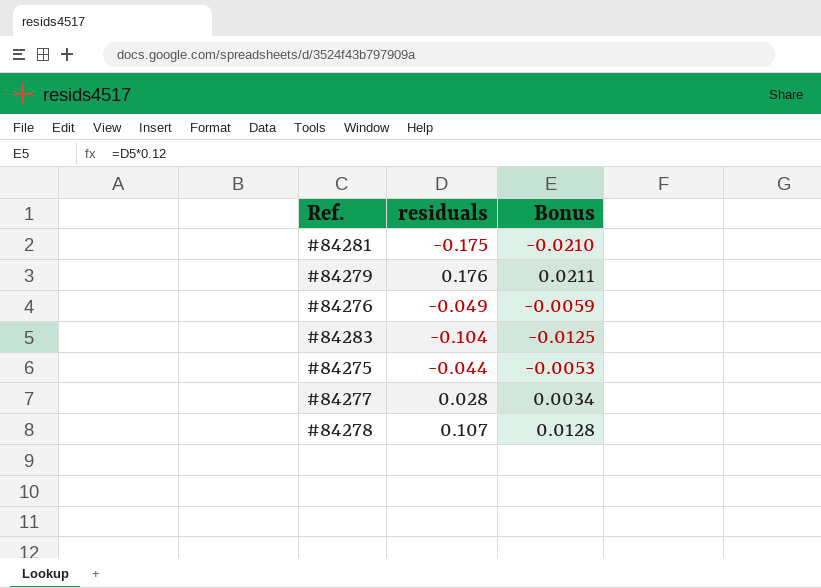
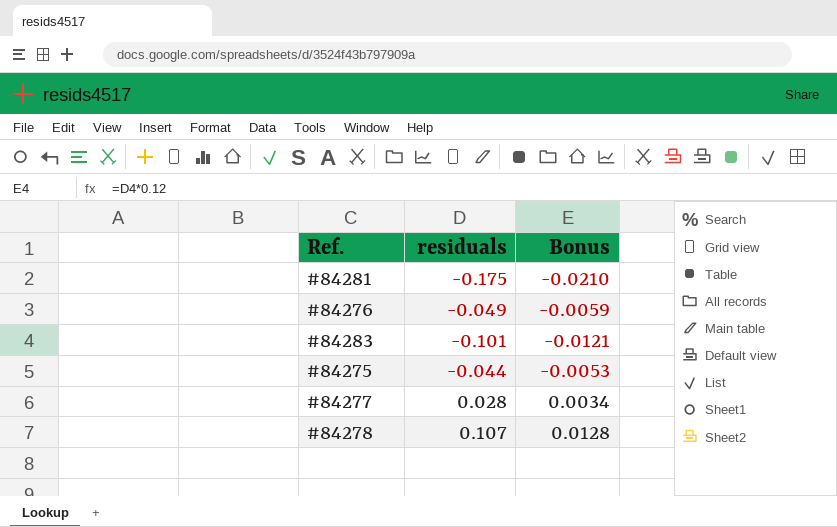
row #84279: 0.176 | 0.0211 -> none
#84283 | residuals: -0.104 -> -0.101
#84283 | Bonus: -0.0125 -> -0.0121

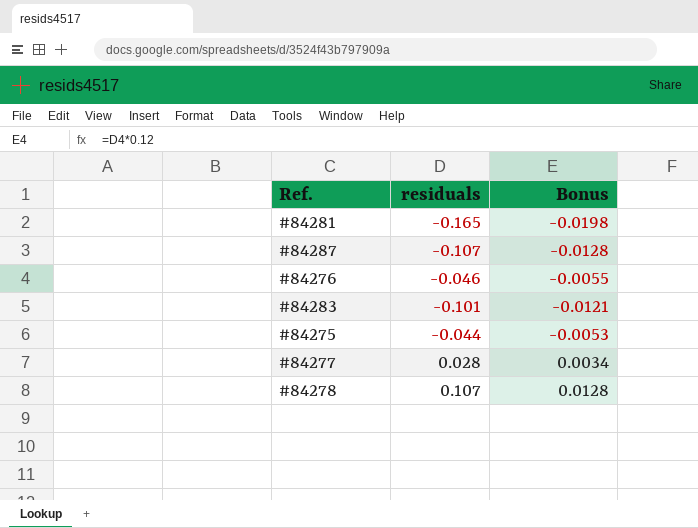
#84281 | residuals: -0.175 -> -0.165
#84281 | Bonus: -0.0210 -> -0.0198
row #84287: none -> -0.107 | -0.0128
#84276 | residuals: -0.049 -> -0.046
#84276 | Bonus: -0.0059 -> -0.0055

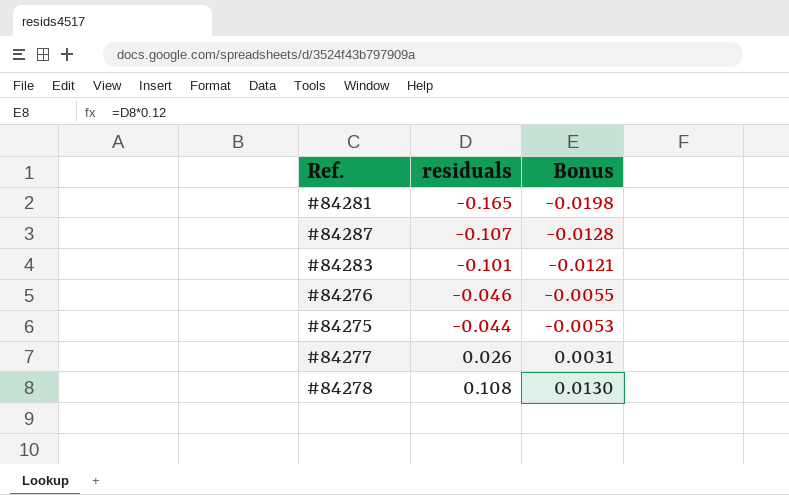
row order: none -> residuals ascending
#84277 | residuals: 0.028 -> 0.026
#84277 | Bonus: 0.0034 -> 0.0031
#84278 | residuals: 0.107 -> 0.108
#84278 | Bonus: 0.0128 -> 0.0130

